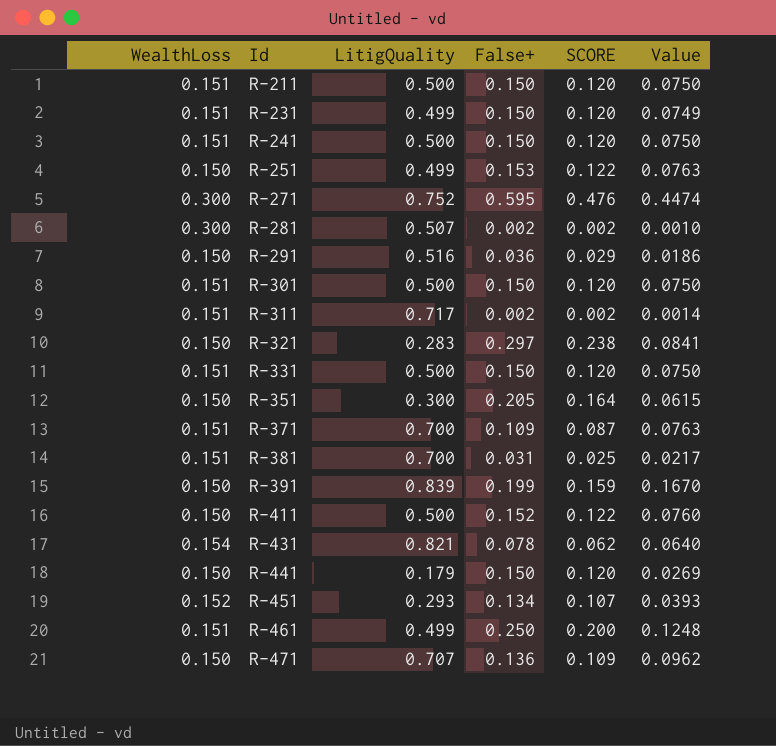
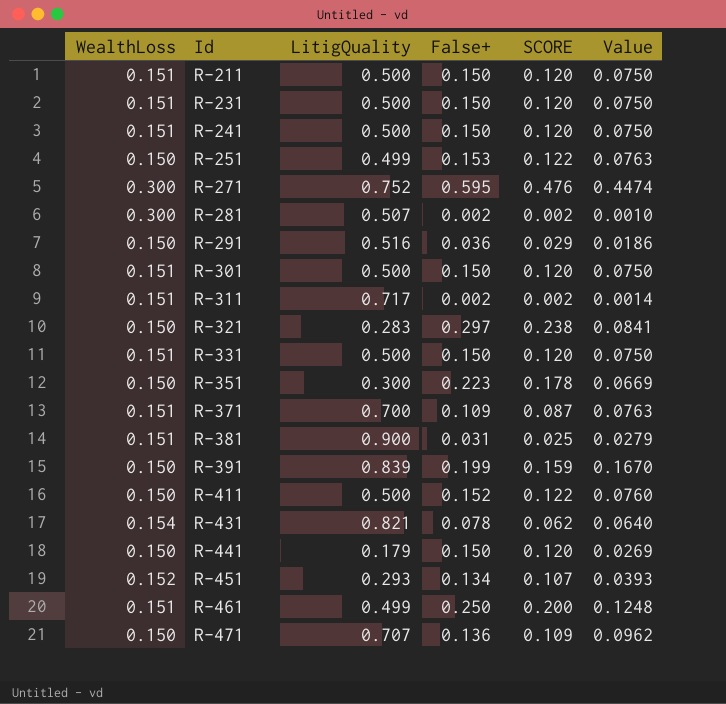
R-231 | LitigQuality: 0.499 -> 0.500
R-231 | Value: 0.0749 -> 0.0750
R-351 | False+: 0.205 -> 0.223
R-351 | SCORE: 0.164 -> 0.178
R-351 | Value: 0.0615 -> 0.0669
R-381 | LitigQuality: 0.700 -> 0.900
R-381 | Value: 0.0217 -> 0.0279

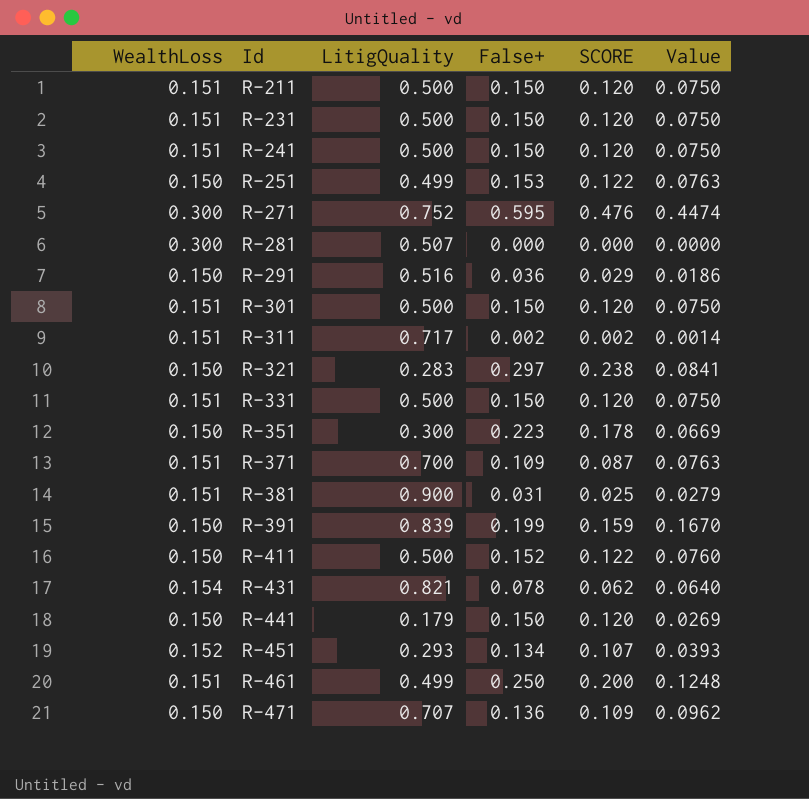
R-281 | False+: 0.002 -> 0.000
R-281 | SCORE: 0.002 -> 0.000
R-281 | Value: 0.0010 -> 0.0000

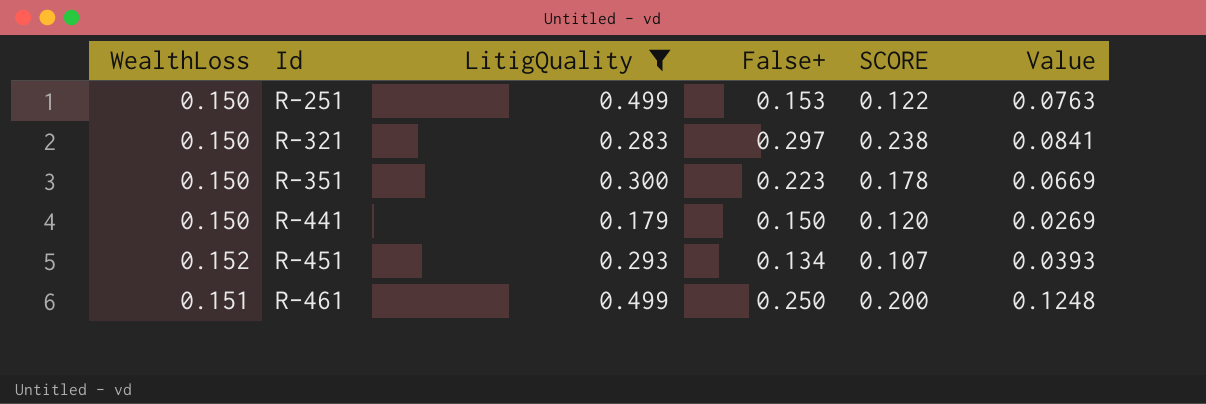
filter: none -> LitigQuality <= 0.499

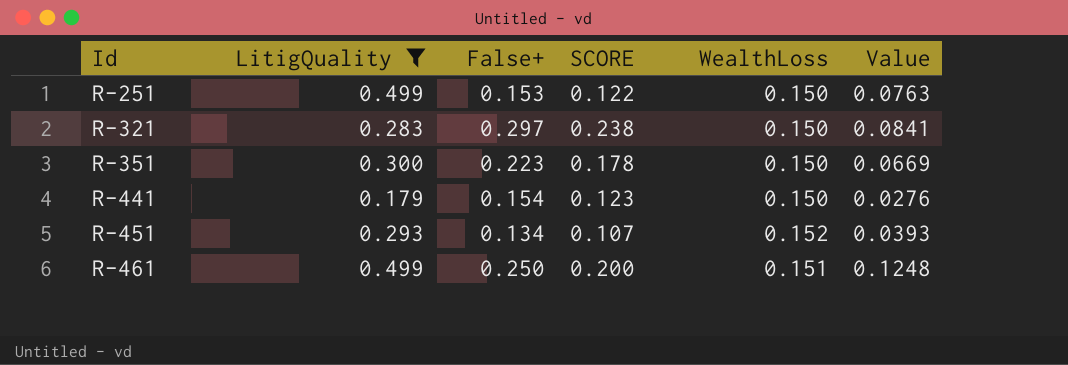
column WealthLoss | position: 1 -> 5
R-441 | False+: 0.150 -> 0.154
R-441 | SCORE: 0.120 -> 0.123
R-441 | Value: 0.0269 -> 0.0276

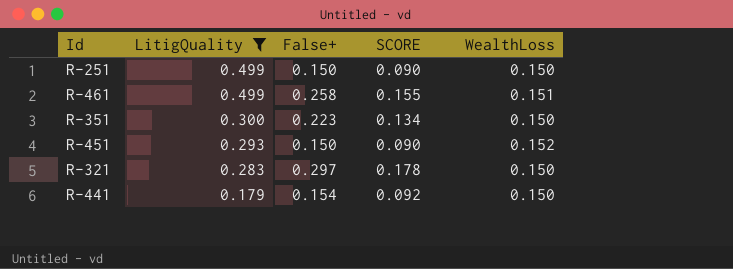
row order: Id ascending -> LitigQuality descending
column Value | formula: [LitigQuality] * [False+] -> none
column SCORE | formula: [False+] * 0.8 -> [False+] * 0.6
R-251 | False+: 0.153 -> 0.150
R-461 | False+: 0.250 -> 0.258
R-451 | False+: 0.134 -> 0.150

